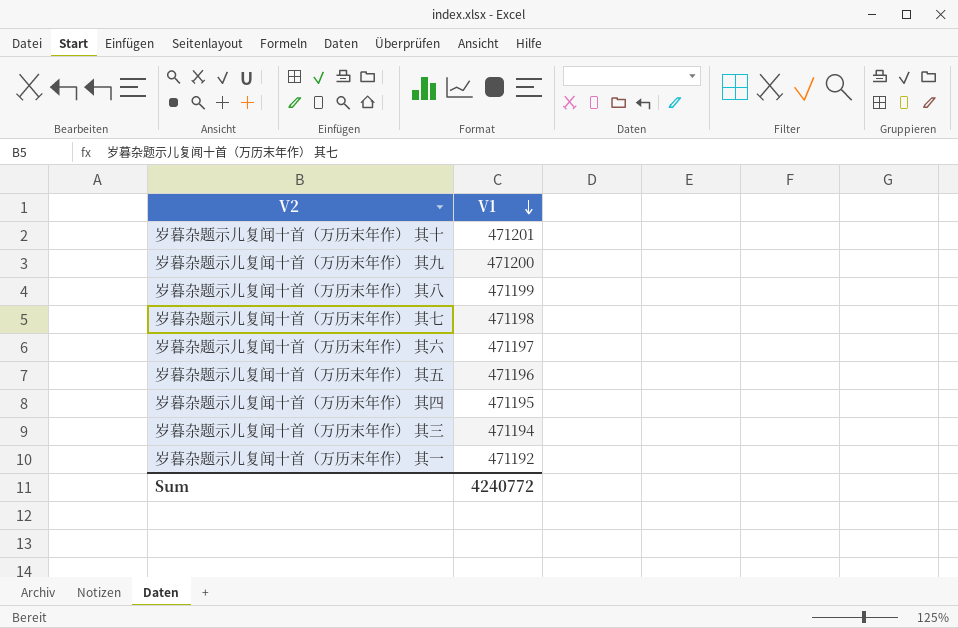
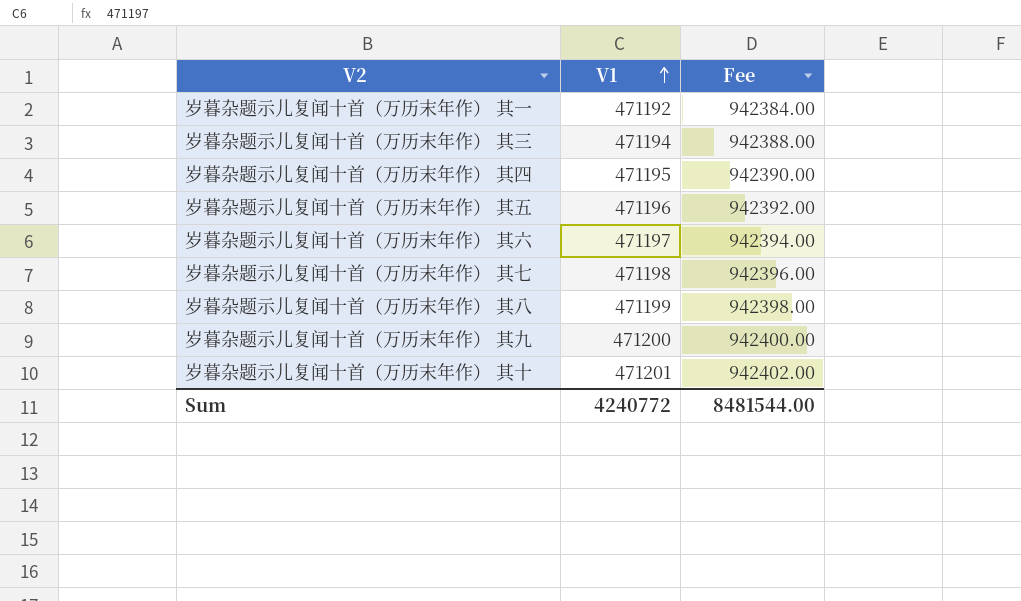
row order: V1 descending -> V1 ascending
column Fee | formula: none -> [V1] * 2

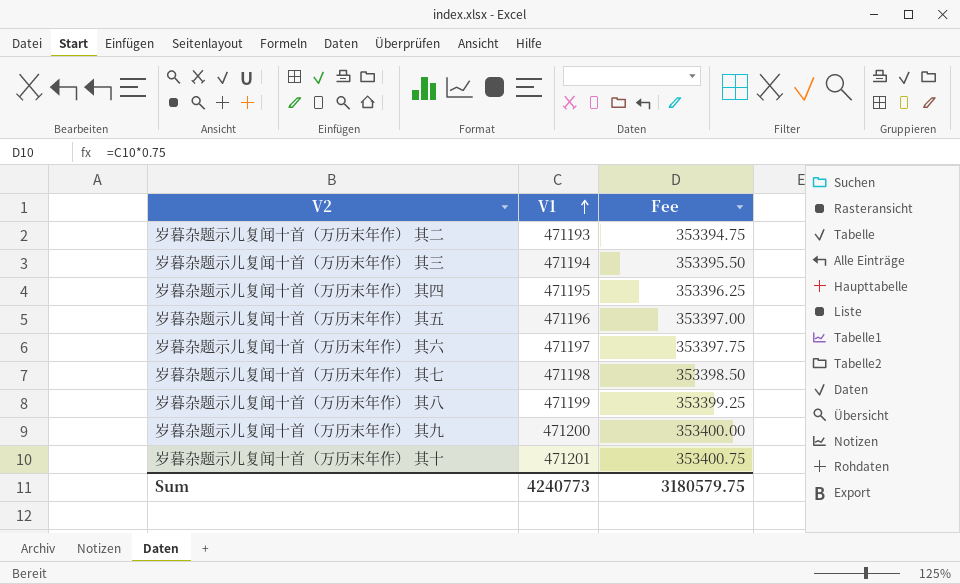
column Fee | formula: [V1] * 2 -> [V1] * 0.75
row 岁暮杂题示儿复闻十首（万历末年作） 其一: 471192 | 942384.00 -> none
row 岁暮杂题示儿复闻十首（万历末年作） 其二: none -> 471193 | 353394.75
Sum | V1: 4240772 -> 4240773
Sum | Fee: 8481544.00 -> 3180579.75

